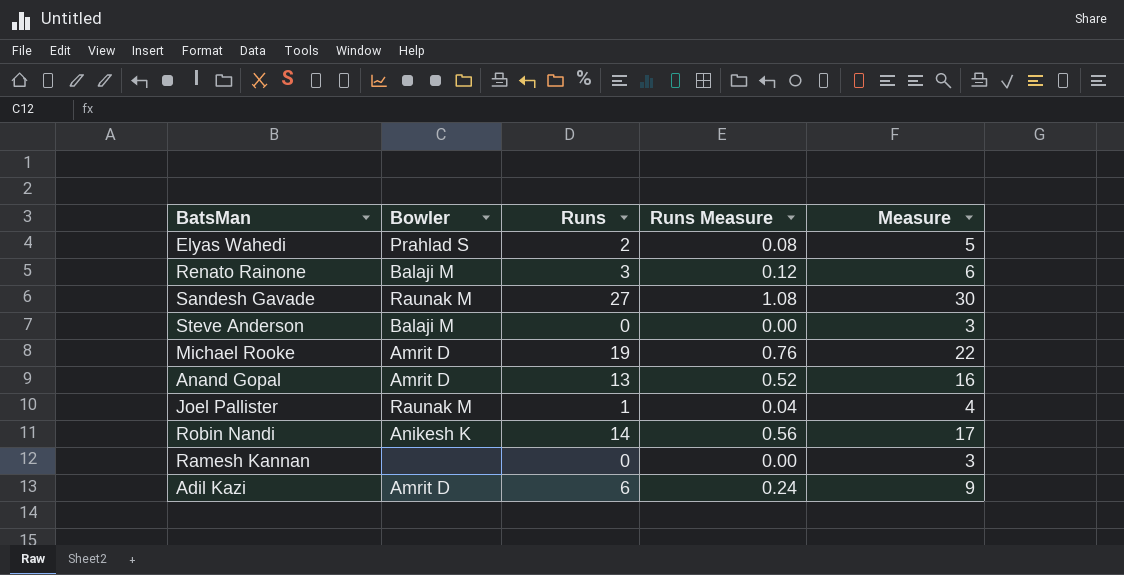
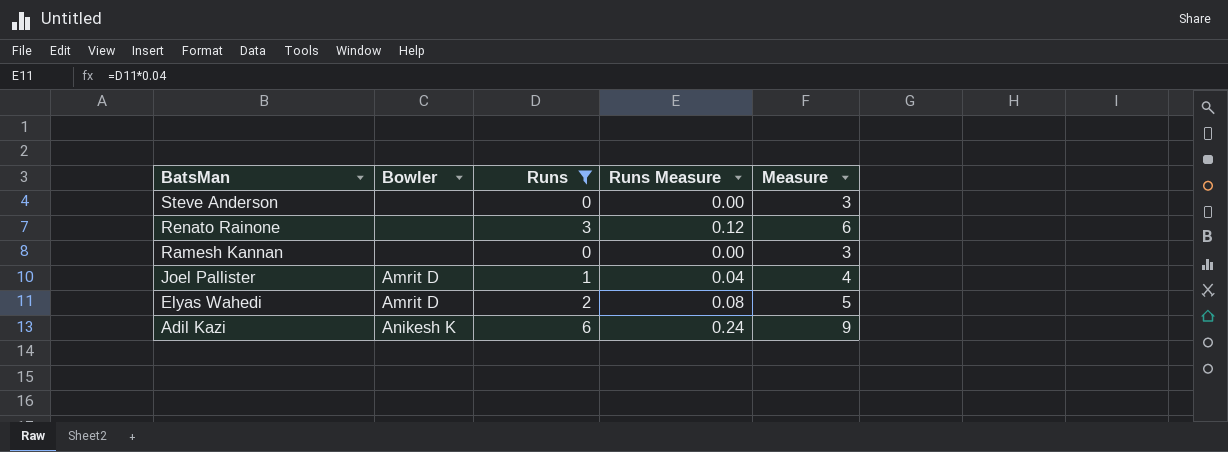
filter: none -> Runs <= 6
row order: none -> BatsMan descending
Steve Anderson | Bowler: Balaji M -> none
Renato Rainone | Bowler: Balaji M -> none
Joel Pallister | Bowler: Raunak M -> Amrit D
Elyas Wahedi | Bowler: Prahlad S -> Amrit D
Adil Kazi | Bowler: Amrit D -> Anikesh K

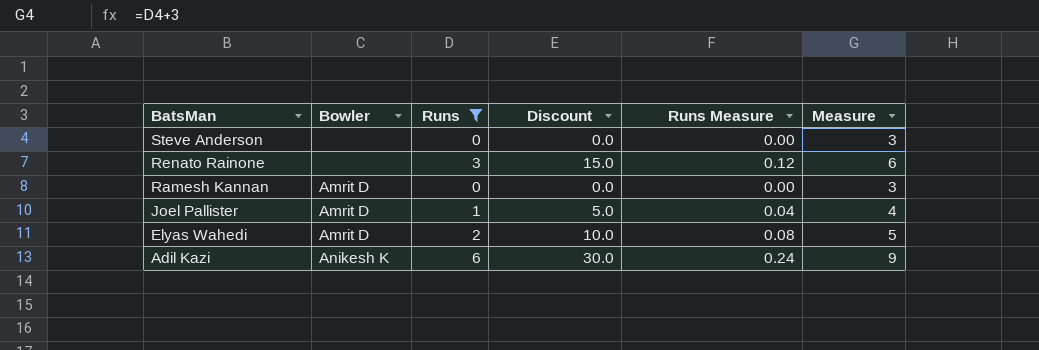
column Discount | formula: none -> [Runs] * 5
Ramesh Kannan | Bowler: none -> Amrit D

